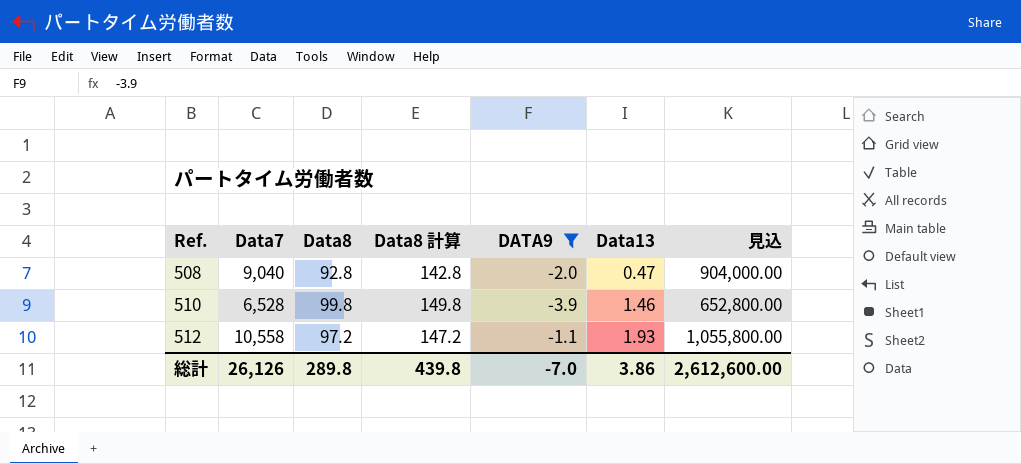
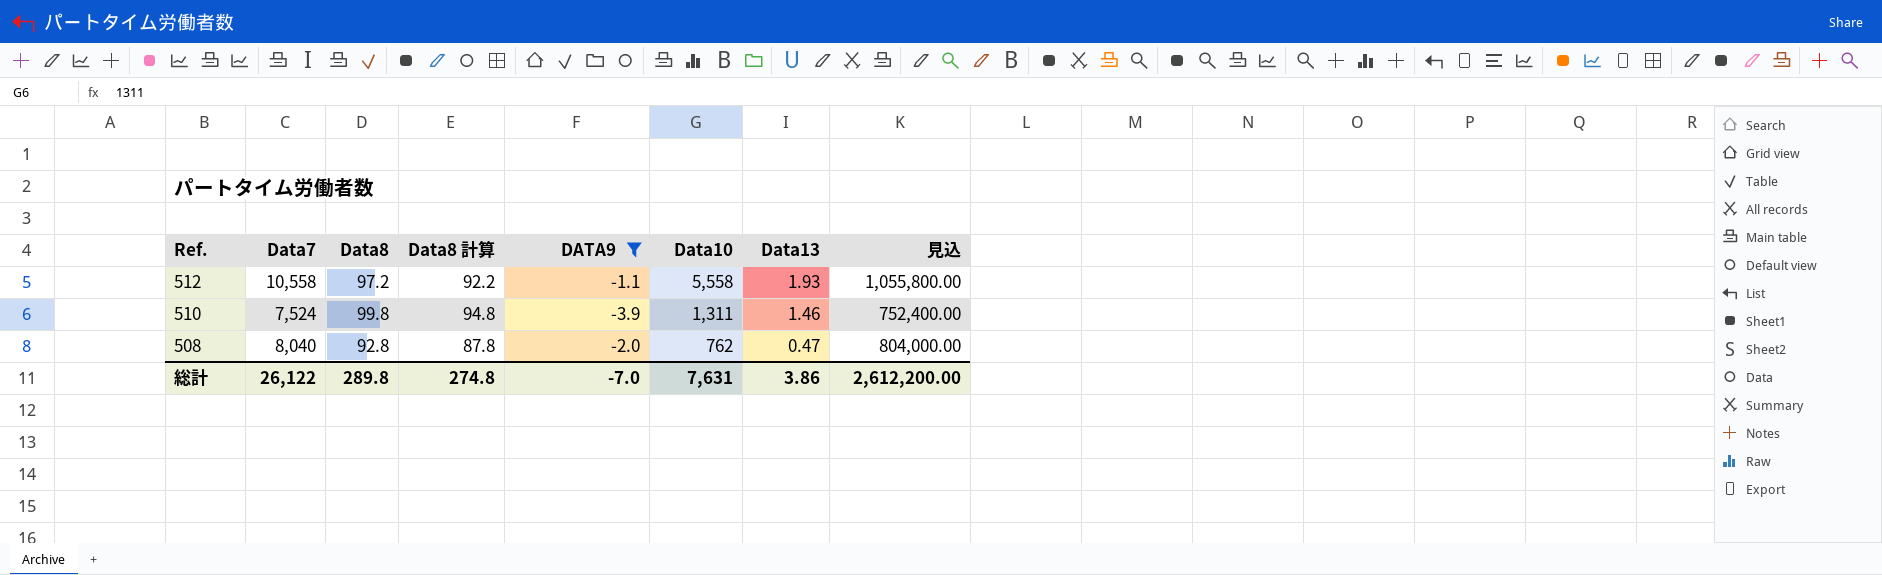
row order: Ref. ascending -> Ref. descending
column Data8 計算 | formula: [Data8] + 50 -> [Data8] - 5
column Data10 | position: none -> 6
510 | Data7: 6,528 -> 7,524
510 | 見込: 652,800.00 -> 752,400.00
508 | Data7: 9,040 -> 8,040
508 | 見込: 904,000.00 -> 804,000.00
総計 | Data7: 26,126 -> 26,122
総計 | Data8 計算: 439.8 -> 274.8
総計 | 見込: 2,612,600.00 -> 2,612,200.00

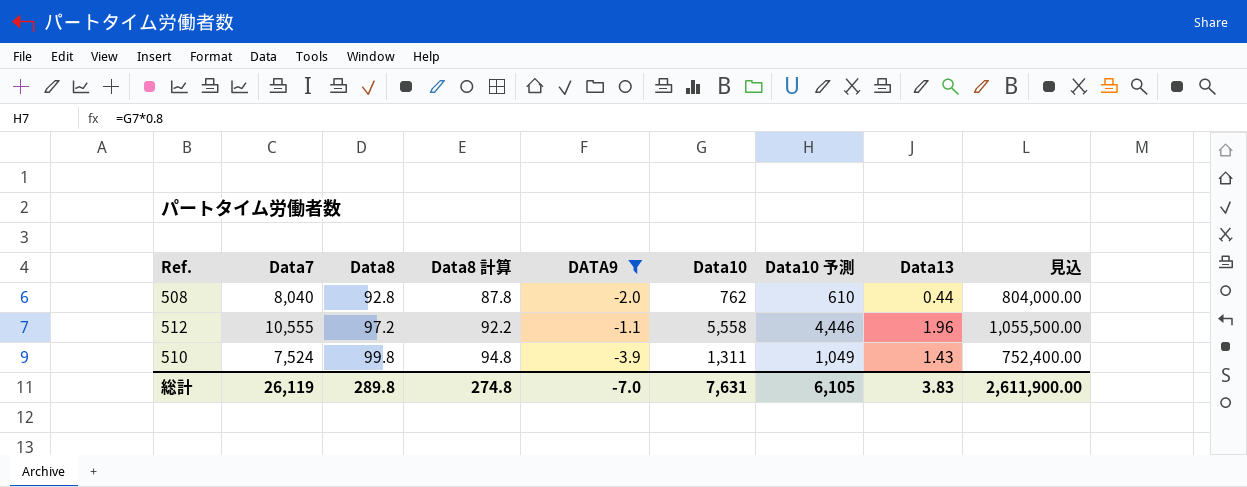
row order: Ref. descending -> Data8 ascending
column Data10 予測 | formula: none -> [Data10] * 0.8
508 | Data13: 0.47 -> 0.44
512 | Data7: 10,558 -> 10,555
512 | Data13: 1.93 -> 1.96
512 | 見込: 1,055,800.00 -> 1,055,500.00
510 | Data13: 1.46 -> 1.43
総計 | Data7: 26,122 -> 26,119
総計 | Data13: 3.86 -> 3.83
総計 | 見込: 2,612,200.00 -> 2,611,900.00

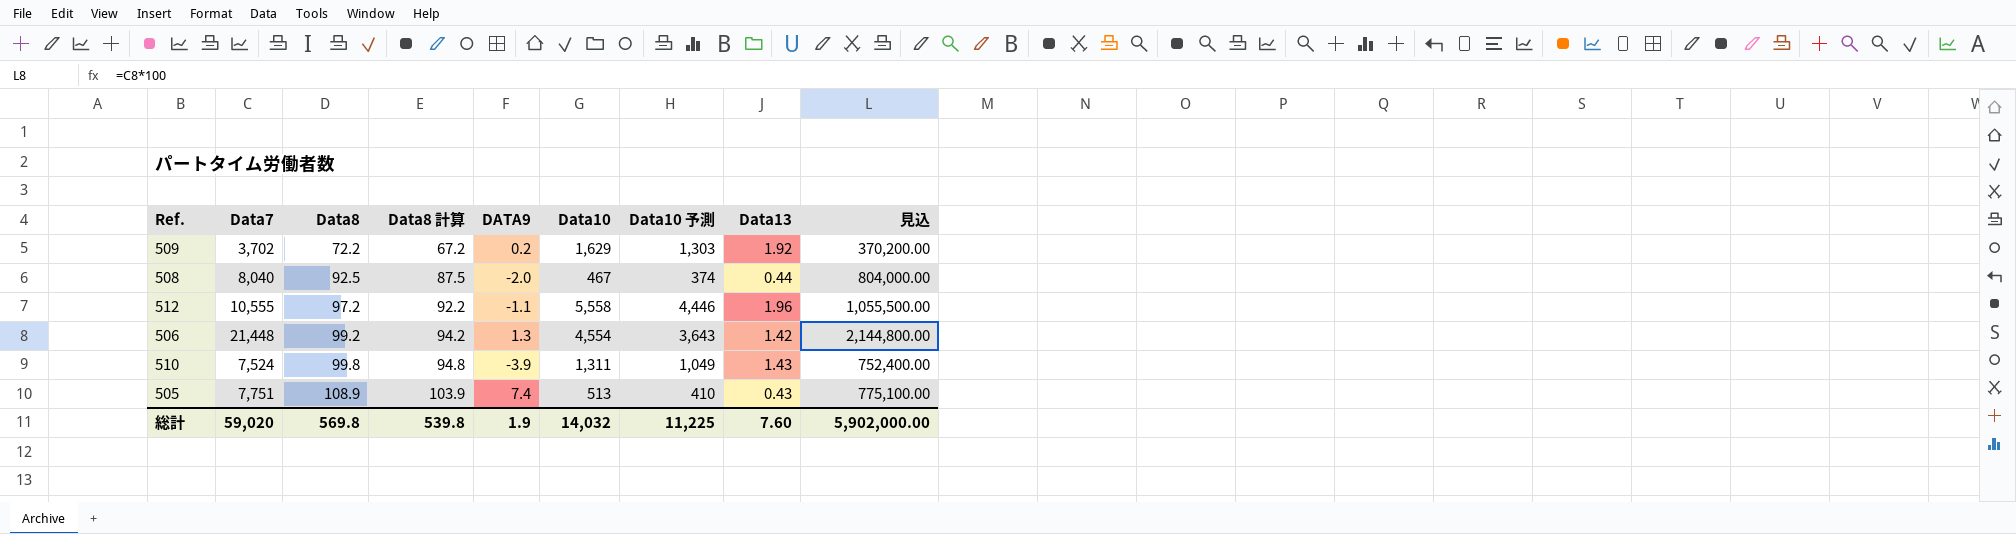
filter: DATA9 <= -1.1 -> none
508 | Data8: 92.8 -> 92.5
508 | Data8 計算: 87.8 -> 87.5
508 | Data10: 762 -> 467
508 | Data10 予測: 610 -> 374
総計 | Data7: 26,119 -> 59,020
総計 | Data8: 289.8 -> 569.8
総計 | Data8 計算: 274.8 -> 539.8
総計 | DATA9: -7.0 -> 1.9
総計 | Data10: 7,631 -> 14,032
総計 | Data10 予測: 6,105 -> 11,225
総計 | Data13: 3.83 -> 7.60
総計 | 見込: 2,611,900.00 -> 5,902,000.00

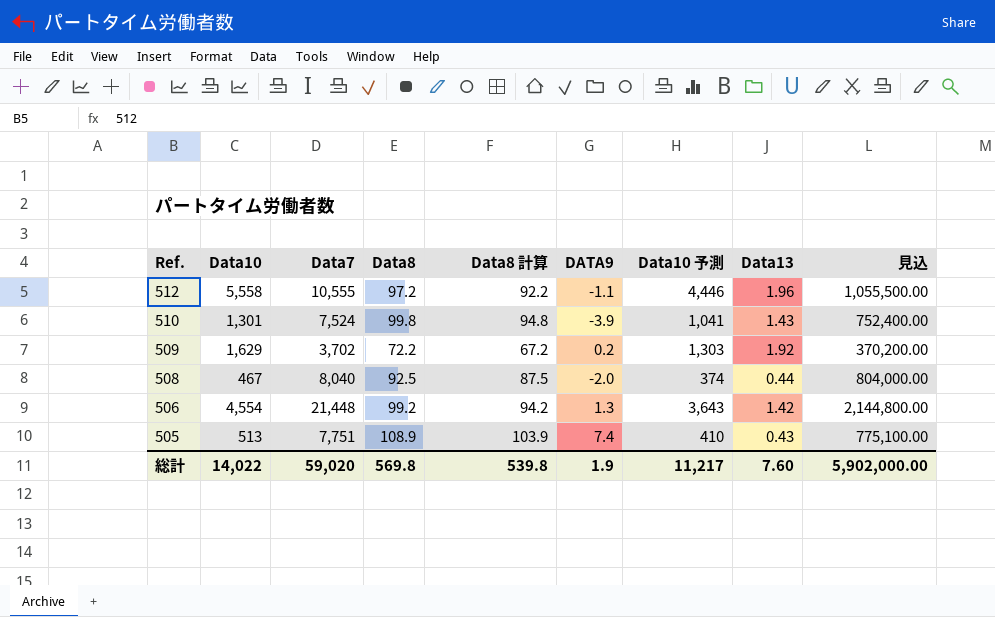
row order: Data8 ascending -> Ref. descending
column Data10 | position: 6 -> 2
510 | Data10: 1,311 -> 1,301
510 | Data10 予測: 1,049 -> 1,041
総計 | Data10: 14,032 -> 14,022
総計 | Data10 予測: 11,225 -> 11,217

